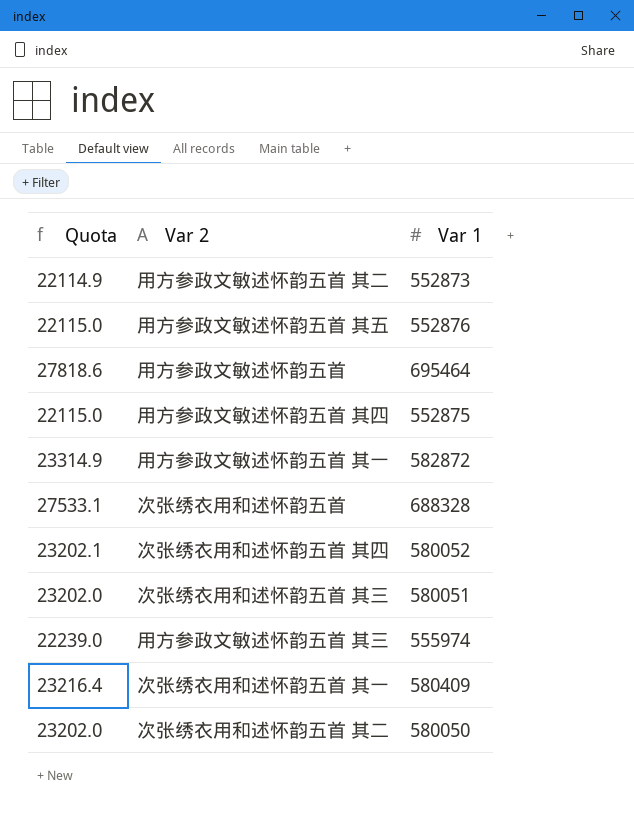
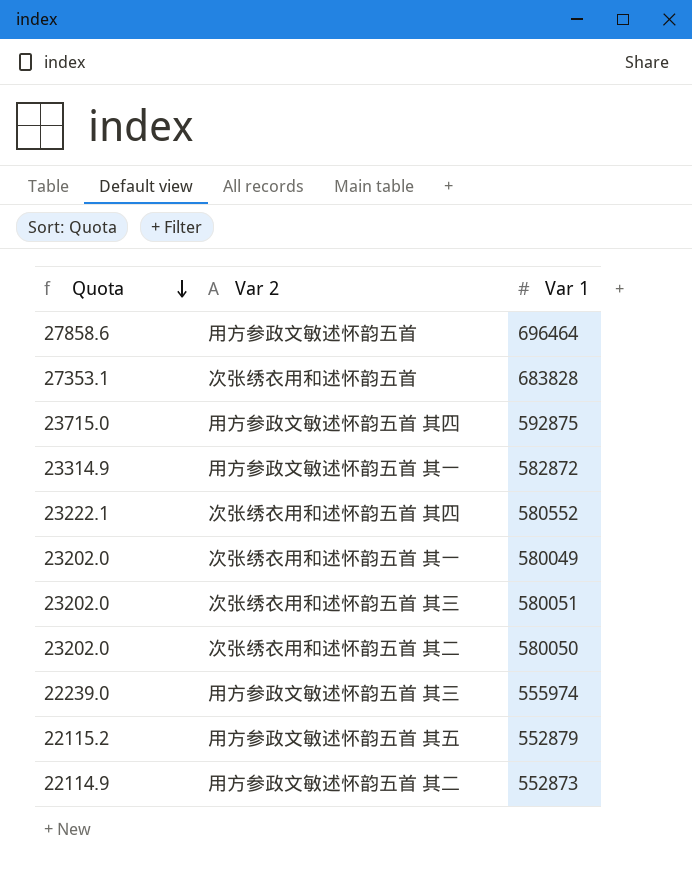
row order: none -> Quota descending
用方参政文敏述怀韵五首 | Quota: 27818.6 -> 27858.6
用方参政文敏述怀韵五首 | Var 1: 695464 -> 696464
次张绣衣用和述怀韵五首 | Quota: 27533.1 -> 27353.1
次张绣衣用和述怀韵五首 | Var 1: 688328 -> 683828
用方参政文敏述怀韵五首 其四 | Quota: 22115.0 -> 23715.0
用方参政文敏述怀韵五首 其四 | Var 1: 552875 -> 592875
次张绣衣用和述怀韵五首 其四 | Quota: 23202.1 -> 23222.1
次张绣衣用和述怀韵五首 其四 | Var 1: 580052 -> 580552
次张绣衣用和述怀韵五首 其一 | Quota: 23216.4 -> 23202.0
次张绣衣用和述怀韵五首 其一 | Var 1: 580409 -> 580049
用方参政文敏述怀韵五首 其五 | Quota: 22115.0 -> 22115.2
用方参政文敏述怀韵五首 其五 | Var 1: 552876 -> 552879

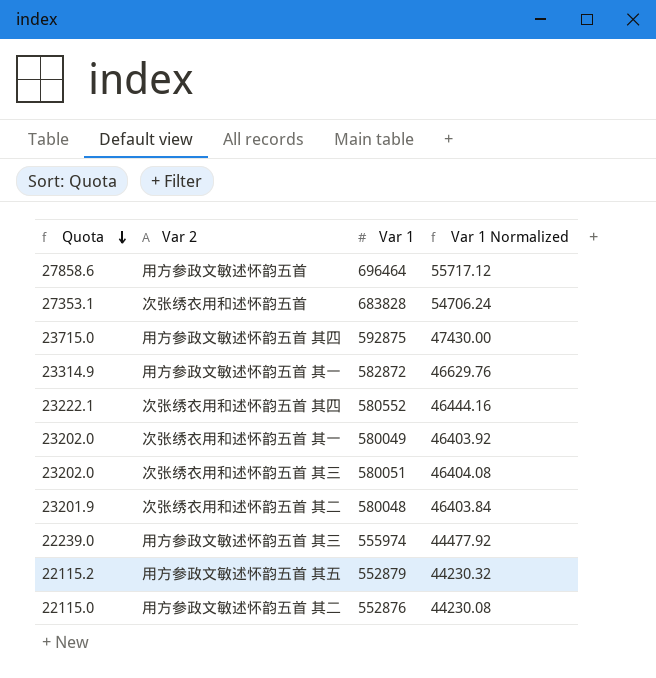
column Var 1 Normalized | formula: none -> [Var 1] * 0.08
次张绣衣用和述怀韵五首 其二 | Quota: 23202.0 -> 23201.9
次张绣衣用和述怀韵五首 其二 | Var 1: 580050 -> 580048
用方参政文敏述怀韵五首 其二 | Quota: 22114.9 -> 22115.0
用方参政文敏述怀韵五首 其二 | Var 1: 552873 -> 552876

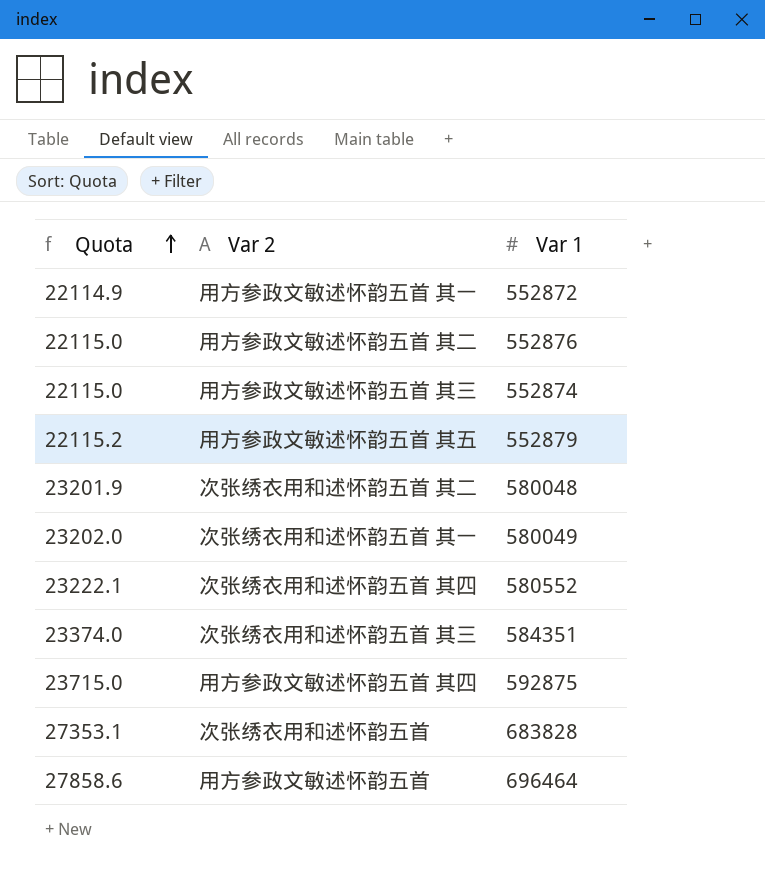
row order: Quota descending -> Quota ascending
column Var 1 Normalized | formula: [Var 1] * 0.08 -> none
用方参政文敏述怀韵五首 其一 | Quota: 23314.9 -> 22114.9
用方参政文敏述怀韵五首 其一 | Var 1: 582872 -> 552872
用方参政文敏述怀韵五首 其三 | Quota: 22239.0 -> 22115.0
用方参政文敏述怀韵五首 其三 | Var 1: 555974 -> 552874
次张绣衣用和述怀韵五首 其三 | Quota: 23202.0 -> 23374.0
次张绣衣用和述怀韵五首 其三 | Var 1: 580051 -> 584351

